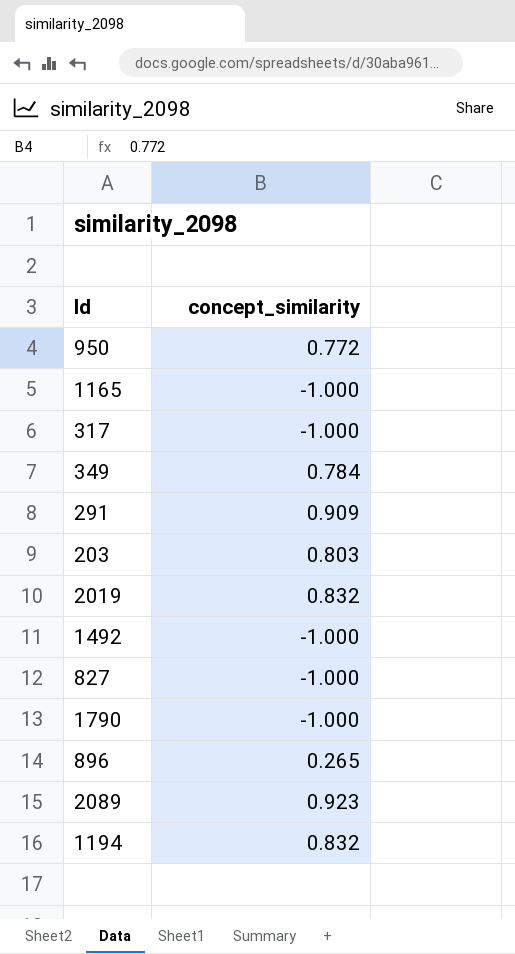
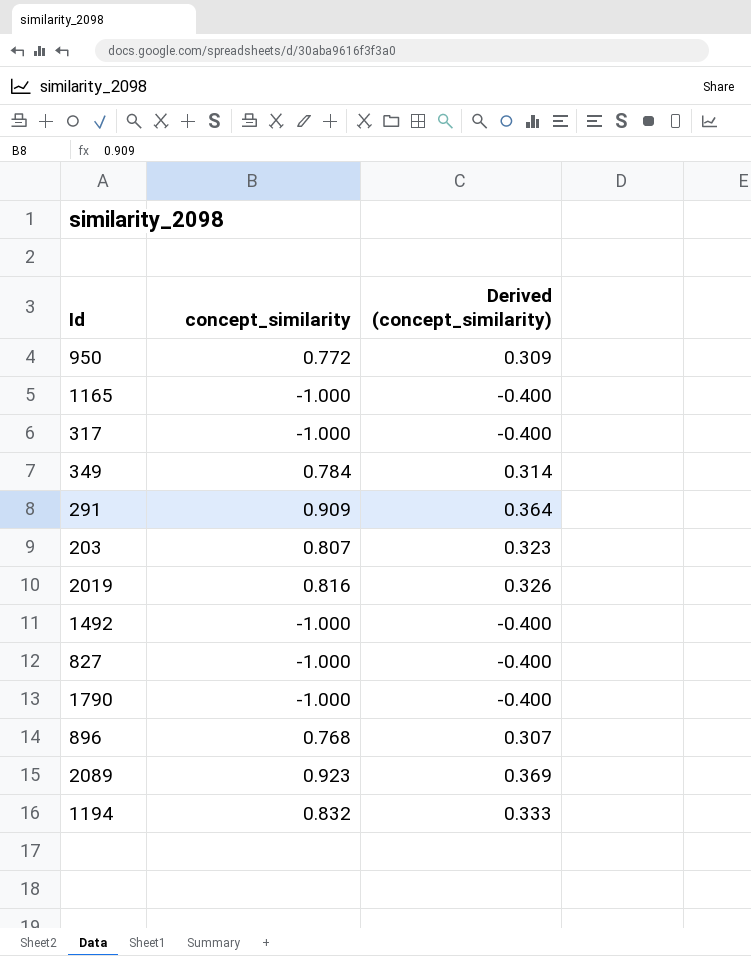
column Derived (concept_similarity) | formula: none -> [concept_similarity] * 0.4
203 | concept_similarity: 0.803 -> 0.807
2019 | concept_similarity: 0.832 -> 0.816
896 | concept_similarity: 0.265 -> 0.768

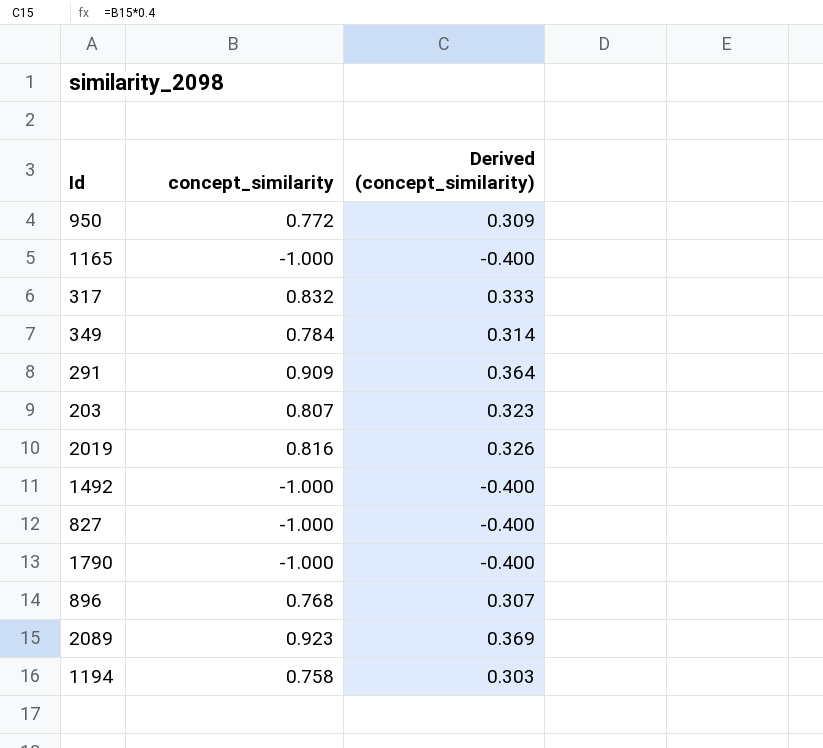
317 | concept_similarity: -1.000 -> 0.832
317 | Derived (concept_similarity): -0.400 -> 0.333
1194 | concept_similarity: 0.832 -> 0.758
1194 | Derived (concept_similarity): 0.333 -> 0.303

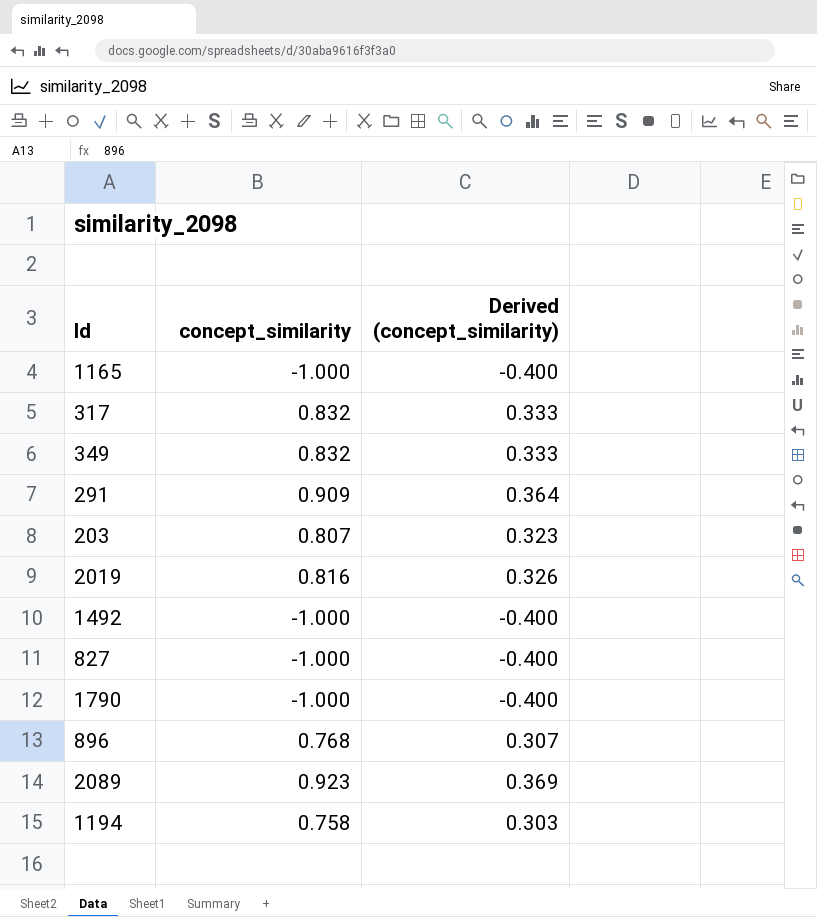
row 950: 0.772 | 0.309 -> none
349 | concept_similarity: 0.784 -> 0.832
349 | Derived (concept_similarity): 0.314 -> 0.333

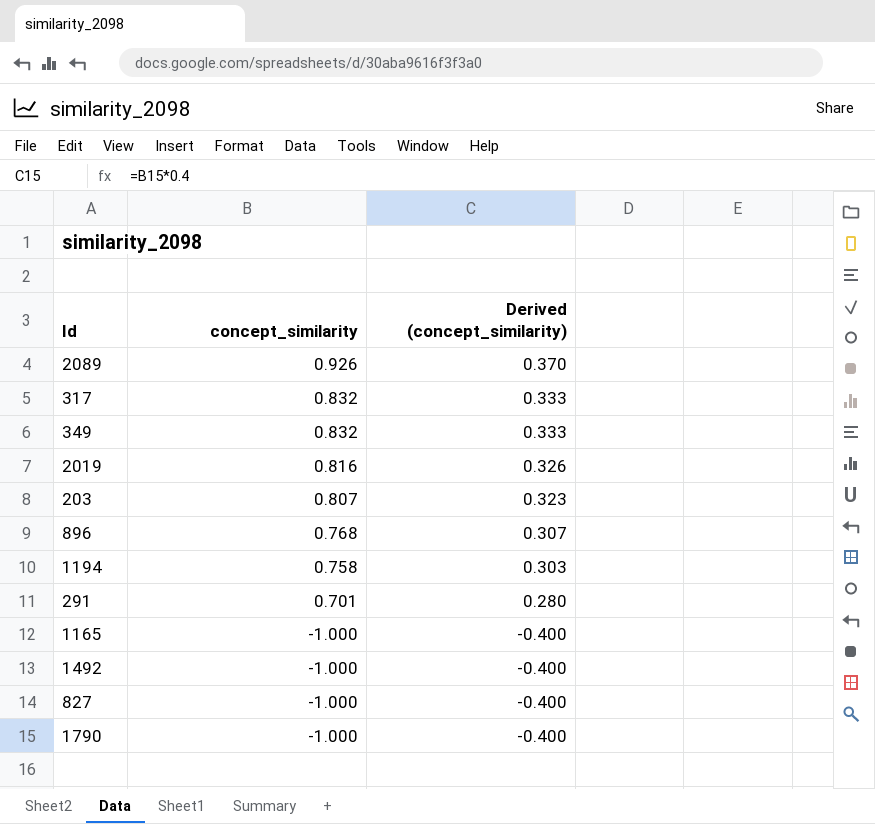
row order: none -> concept_similarity descending
2089 | concept_similarity: 0.923 -> 0.926
2089 | Derived (concept_similarity): 0.369 -> 0.370
291 | concept_similarity: 0.909 -> 0.701
291 | Derived (concept_similarity): 0.364 -> 0.280

